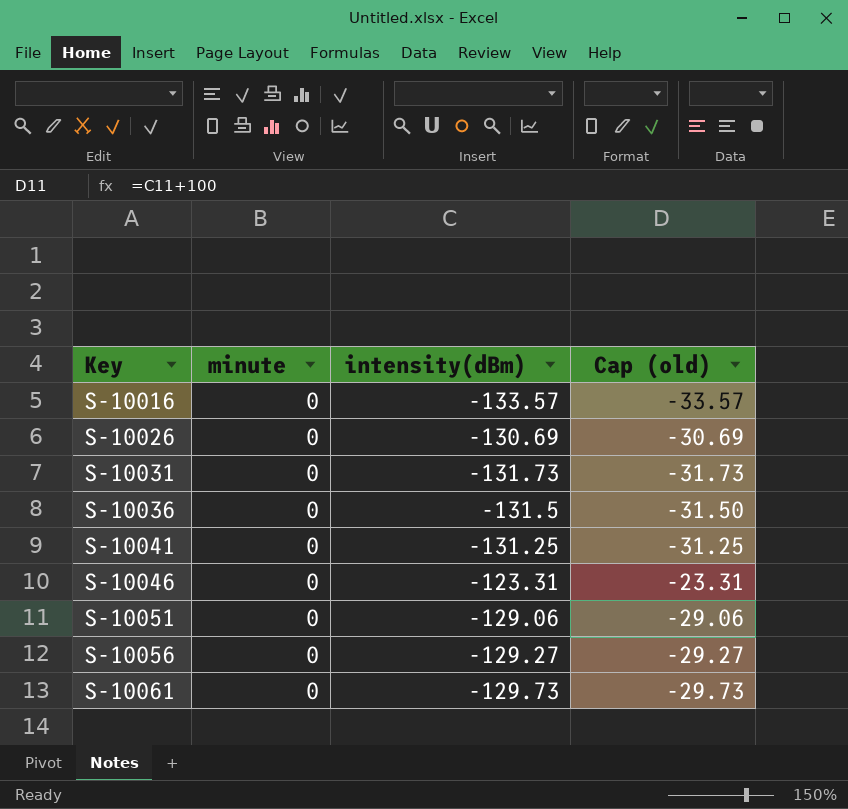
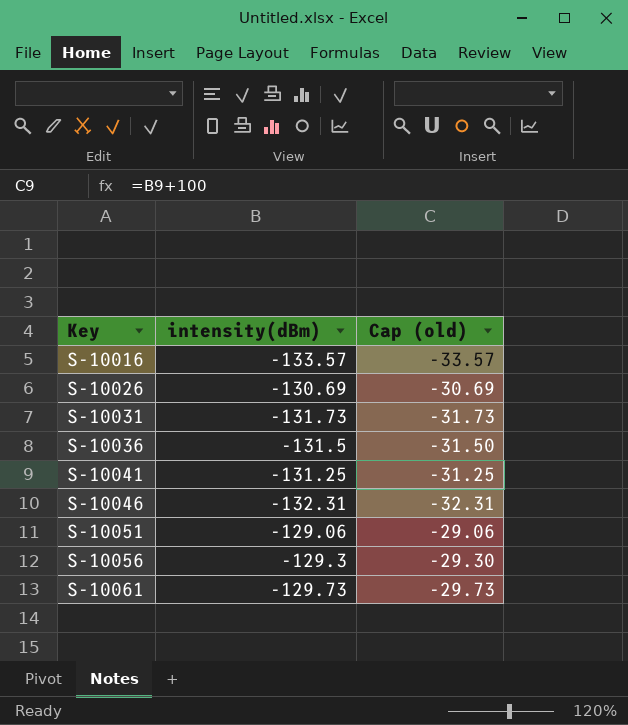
column minute | position: 2 -> none
S-10046 | intensity(dBm): -123.31 -> -132.31
S-10046 | Cap (old): -23.31 -> -32.31
S-10056 | intensity(dBm): -129.27 -> -129.3
S-10056 | Cap (old): -29.27 -> -29.30

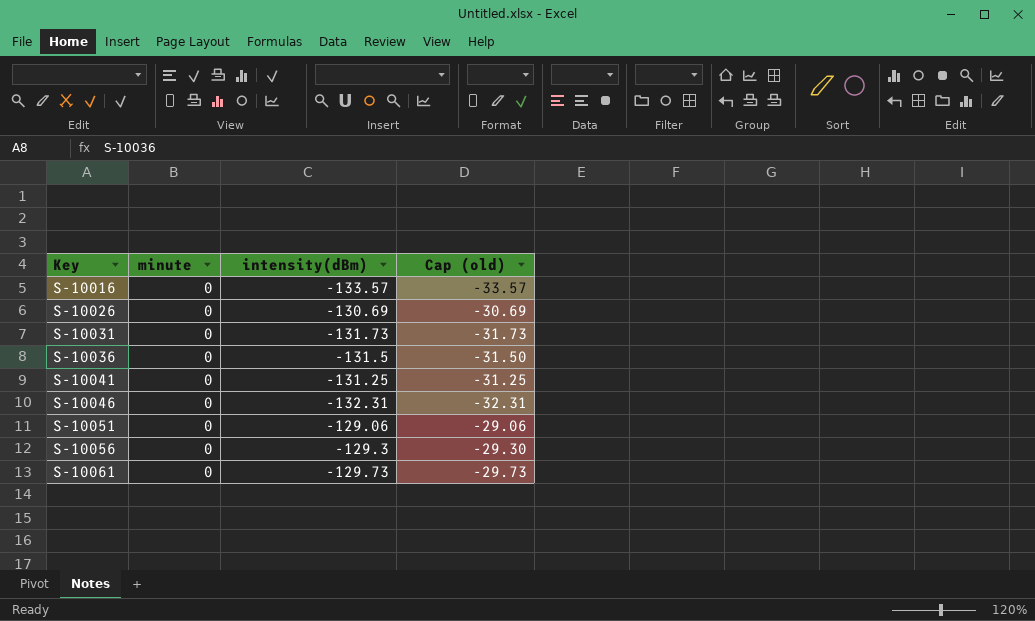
column minute | position: none -> 2

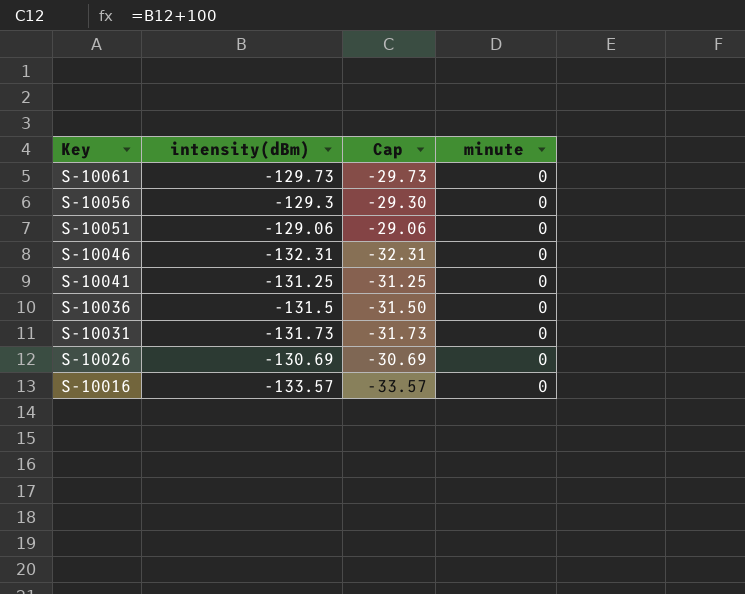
row order: Key ascending -> Key descending
column name: Cap (old) -> Cap
column minute | position: 2 -> 4

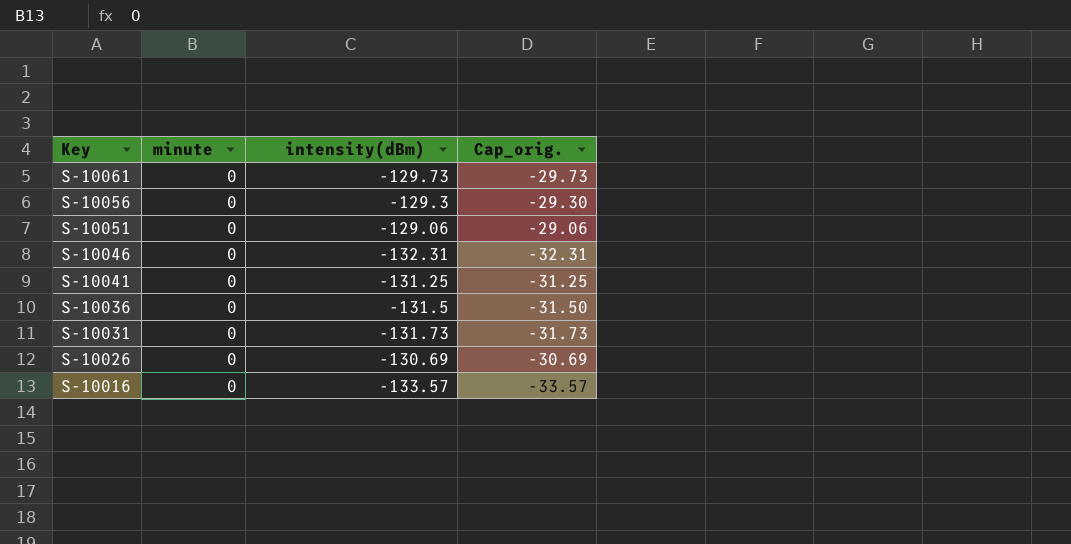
column minute | position: 4 -> 2
column name: Cap -> Cap_orig.

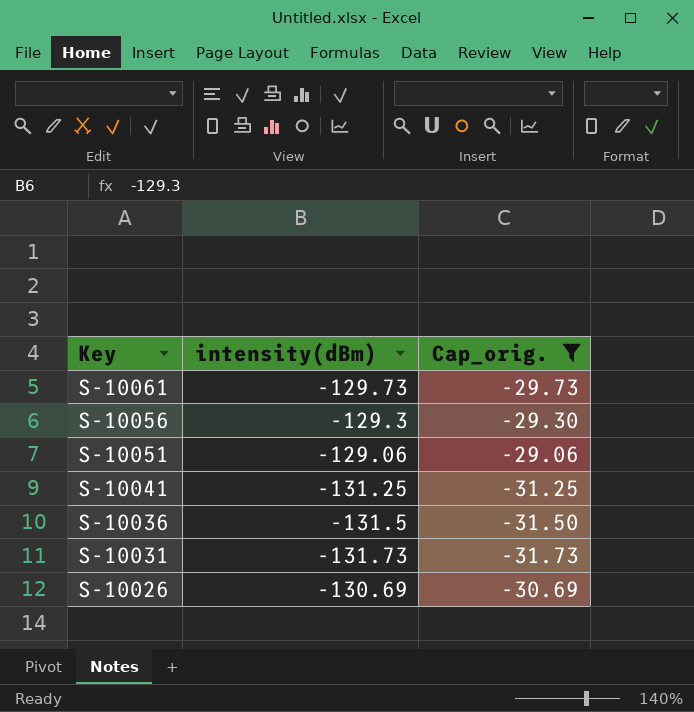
filter: none -> Cap_orig. >= -31.73
column minute | position: 2 -> none

